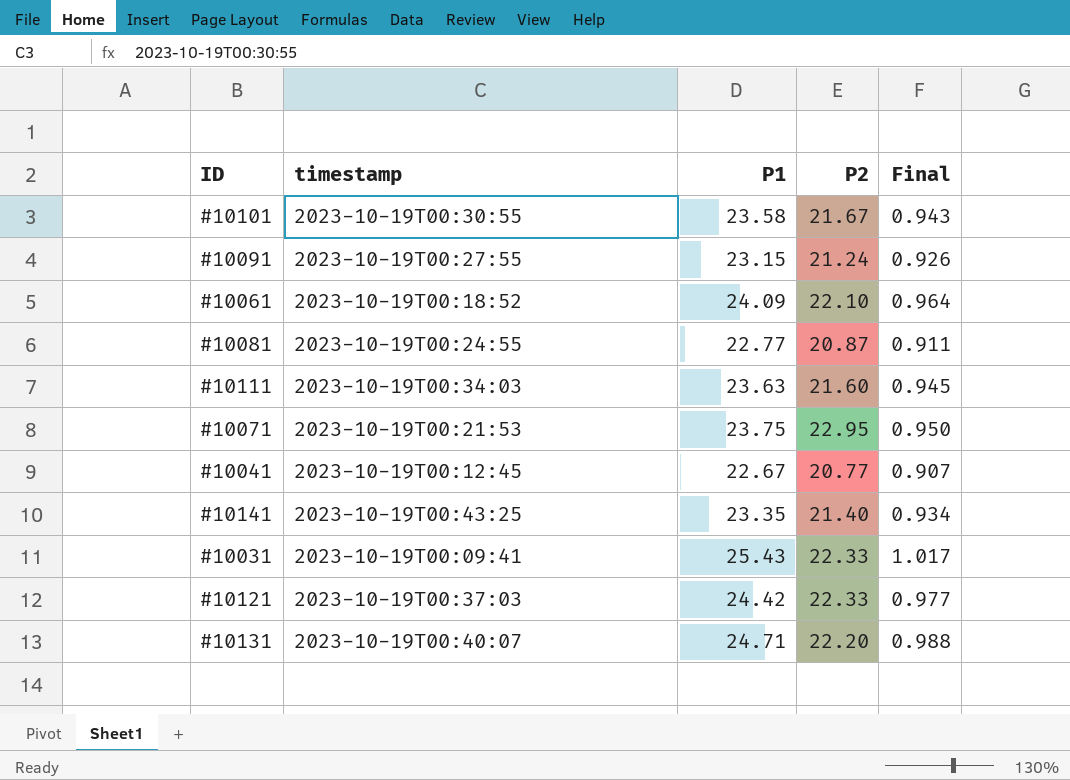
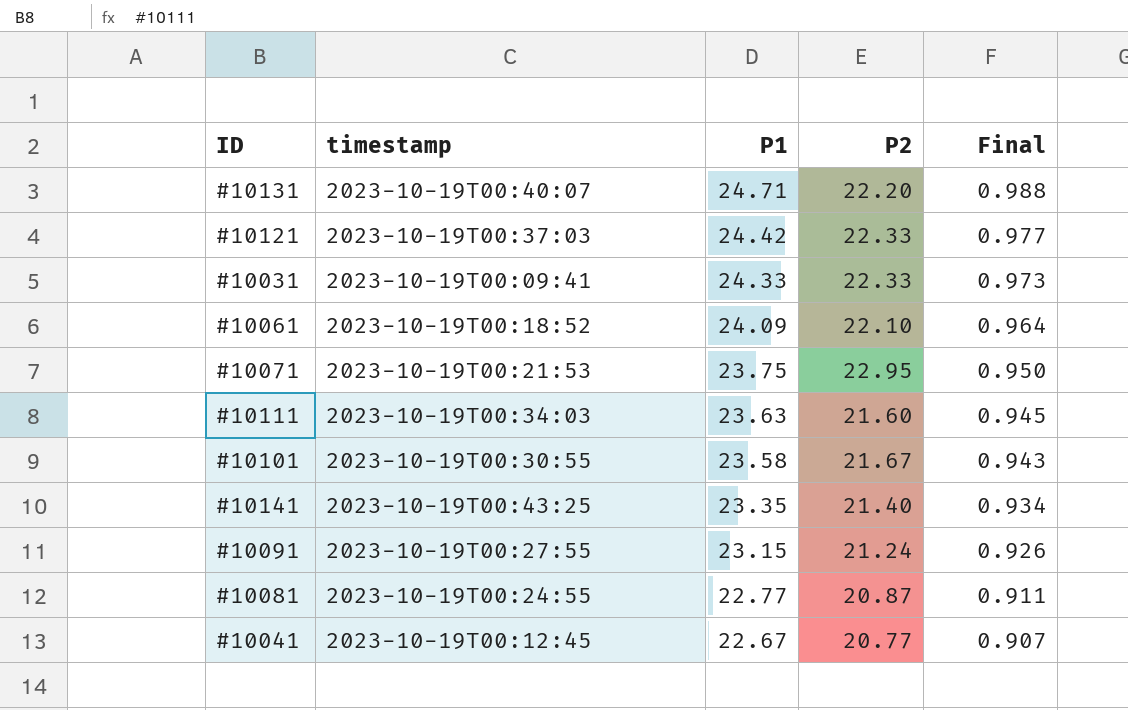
row order: none -> P1 descending
#10031 | P1: 25.43 -> 24.33
#10031 | Final: 1.017 -> 0.973

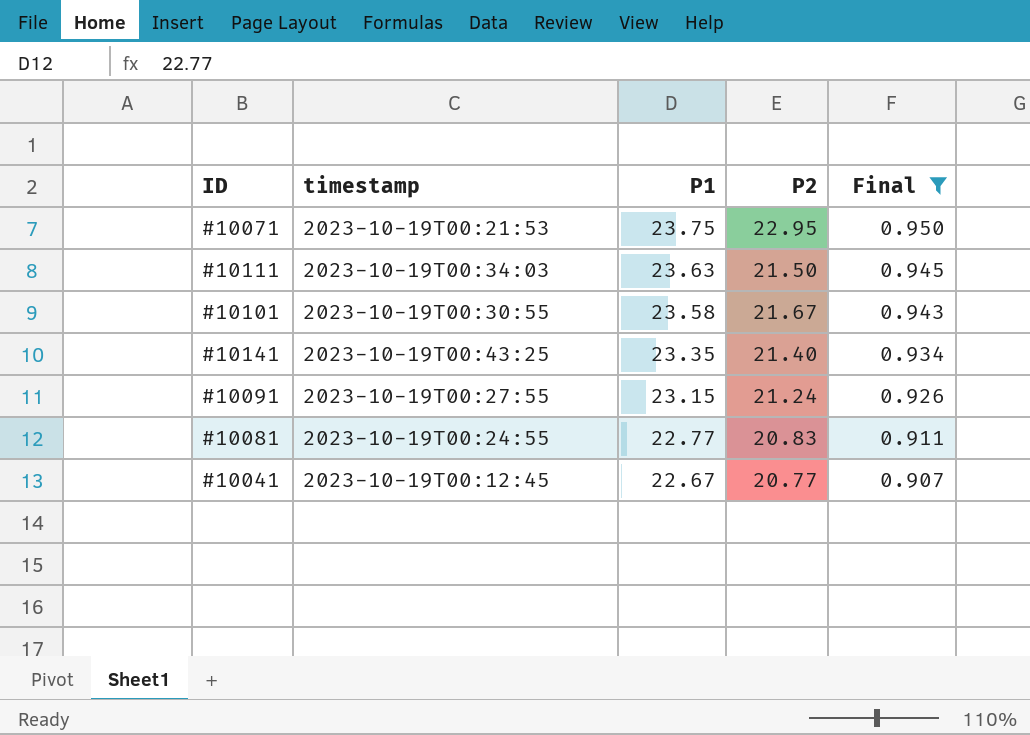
filter: none -> Final <= 0.950
#10111 | P2: 21.60 -> 21.50
#10081 | P2: 20.87 -> 20.83

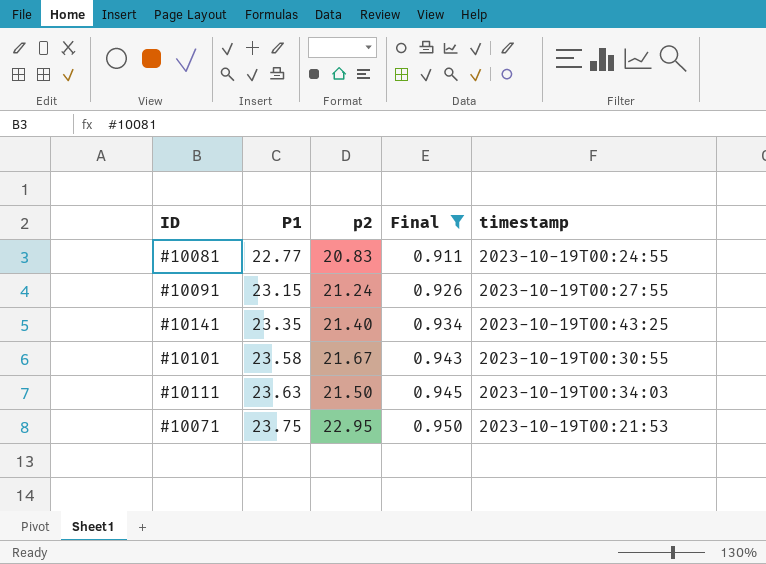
row order: P1 descending -> P1 ascending
column name: P2 -> p2
column timestamp | position: 2 -> 5
row #10041: 2023-10-19T00:12:45 | 22.67 | 20.77 | 0.907 -> none

